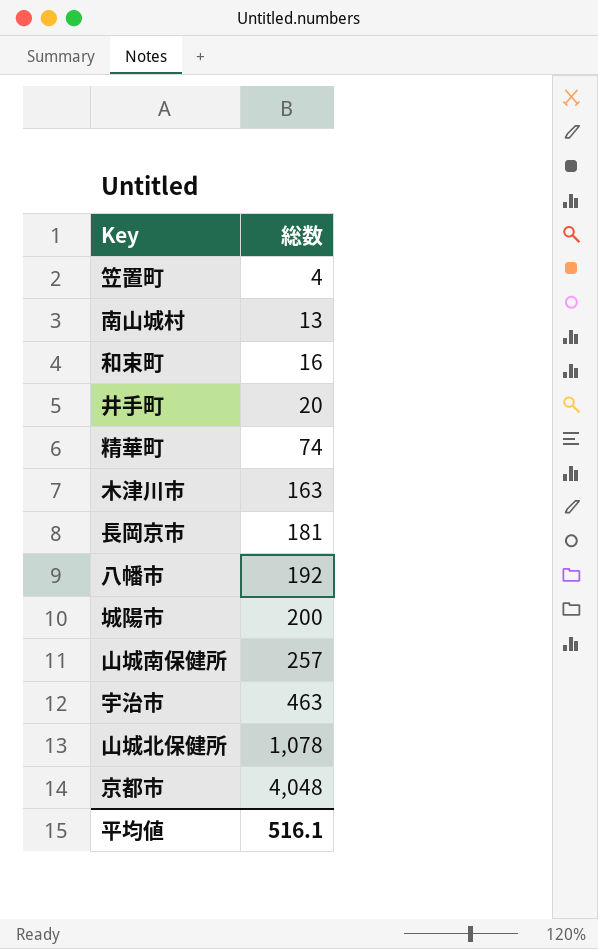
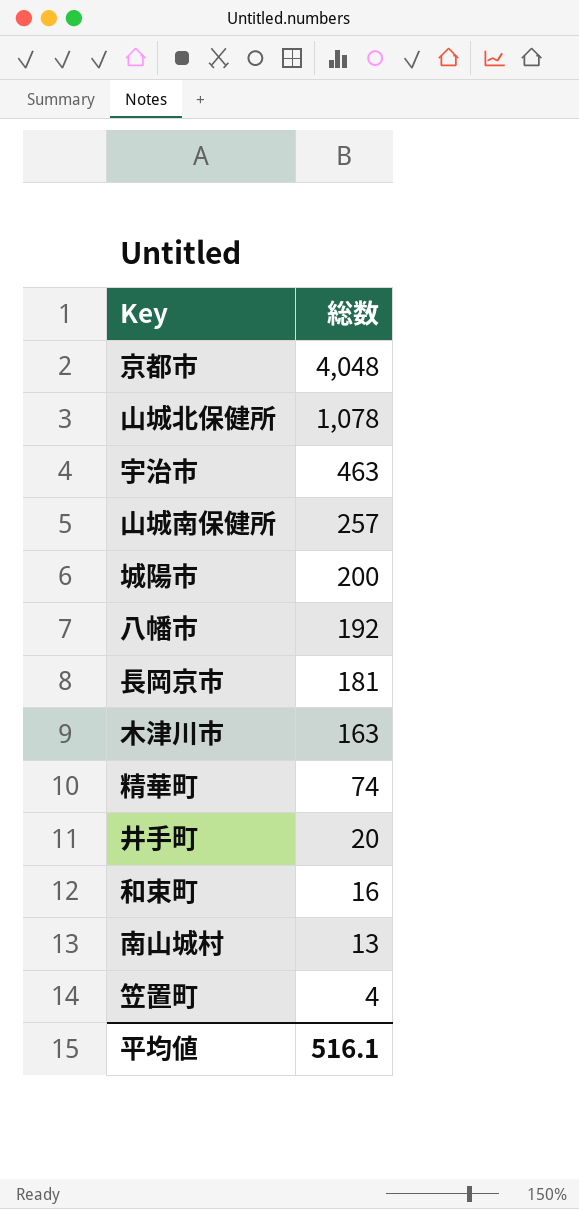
row order: 総数 ascending -> 総数 descending

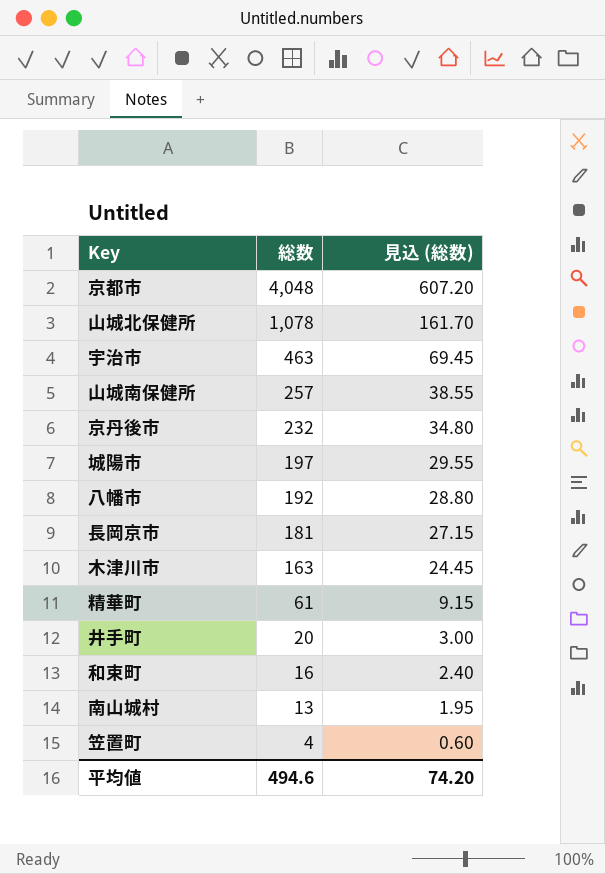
column 見込 (総数) | formula: none -> [総数] * 0.15
row 京丹後市: none -> 232 | 34.80
城陽市 | 総数: 200 -> 197
精華町 | 総数: 74 -> 61
平均値 | 総数: 516.1 -> 494.6

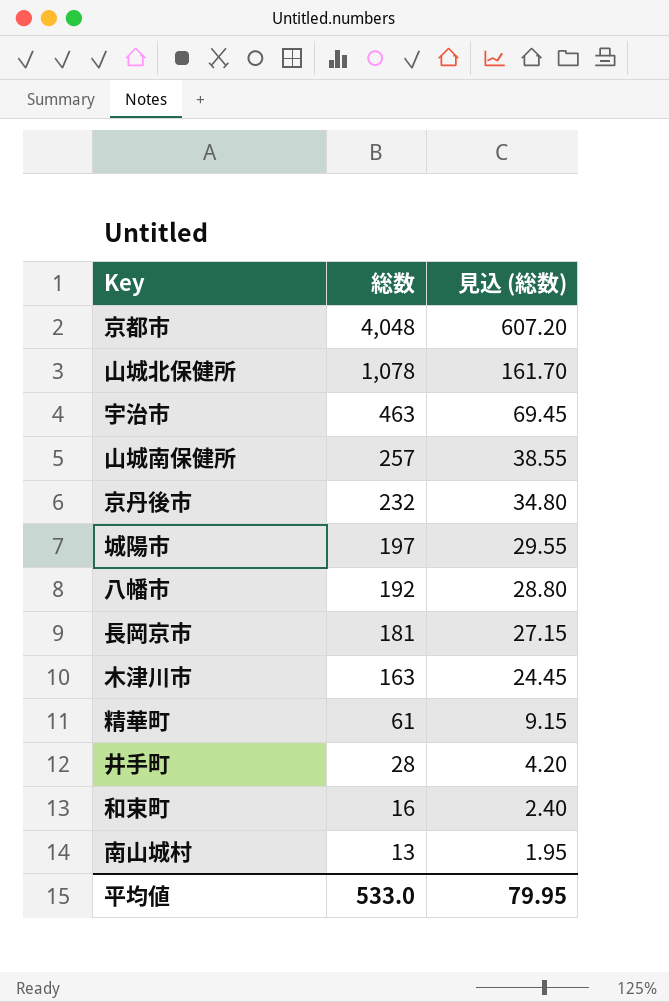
row 笠置町: 4 | 0.60 -> none
井手町 | 総数: 20 -> 28
井手町 | 見込 (総数): 3.00 -> 4.20
平均値 | 総数: 494.6 -> 533.0
平均値 | 見込 (総数): 74.20 -> 79.95

